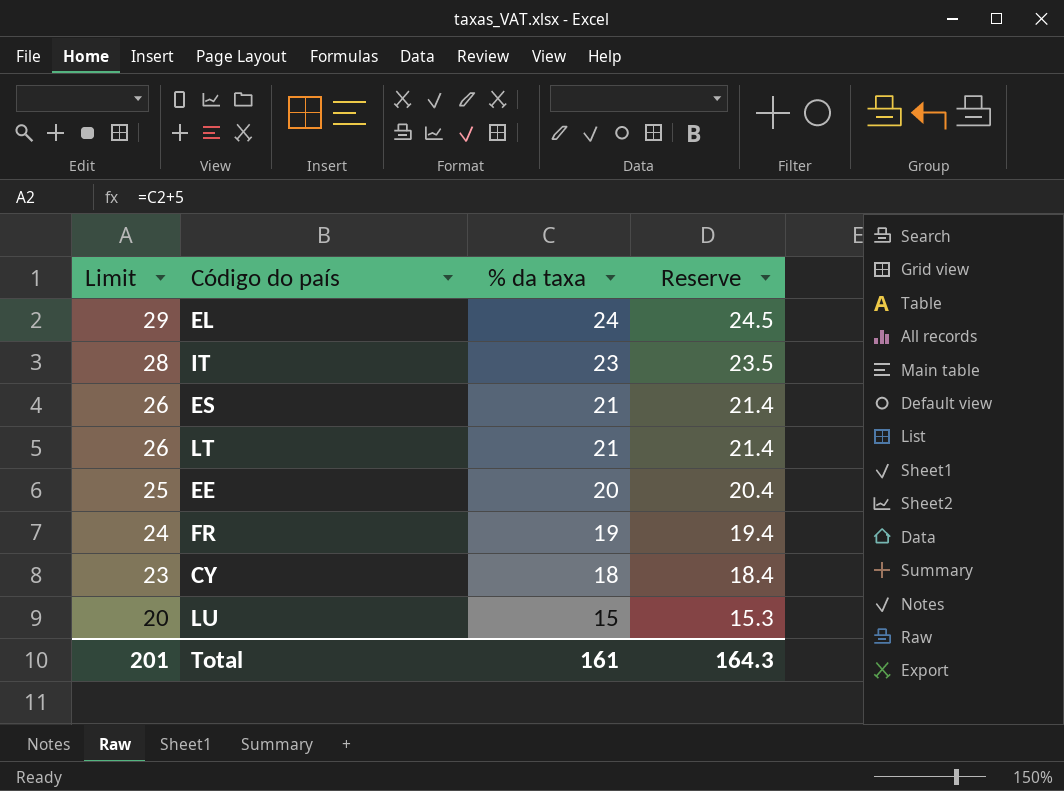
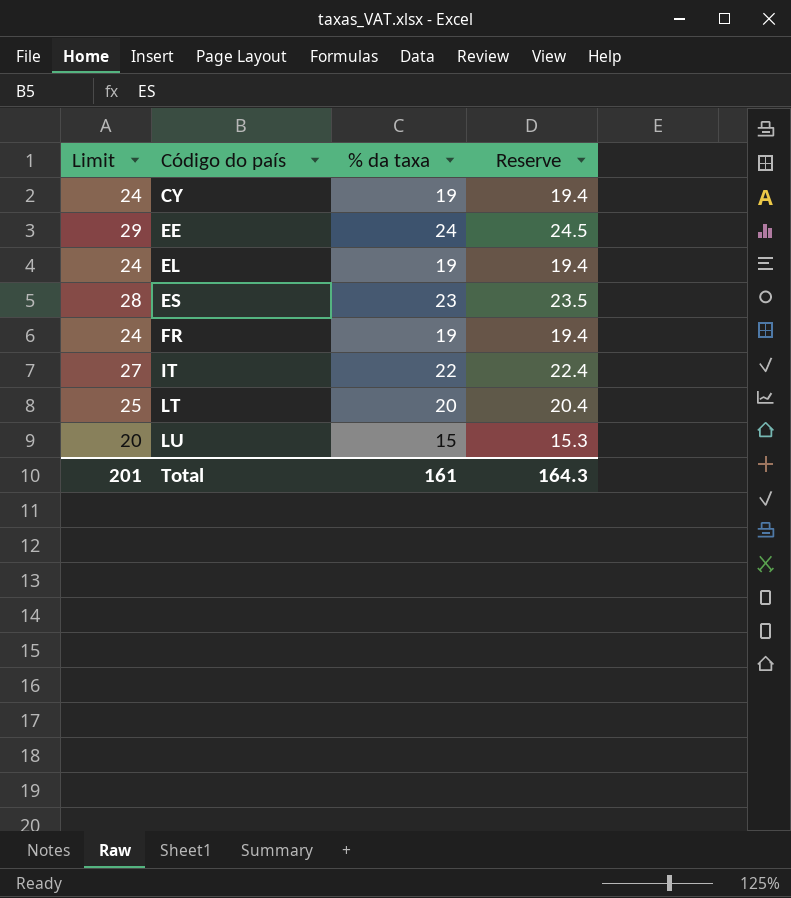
row order: Limit descending -> Código do país ascending
CY | Limit: 23 -> 24
CY | % da taxa: 18 -> 19
CY | Reserve: 18.4 -> 19.4
EE | Limit: 25 -> 29
EE | % da taxa: 20 -> 24
EE | Reserve: 20.4 -> 24.5
EL | Limit: 29 -> 24
EL | % da taxa: 24 -> 19
EL | Reserve: 24.5 -> 19.4
ES | Limit: 26 -> 28
ES | % da taxa: 21 -> 23
ES | Reserve: 21.4 -> 23.5
IT | Limit: 28 -> 27
IT | % da taxa: 23 -> 22
IT | Reserve: 23.5 -> 22.4
LT | Limit: 26 -> 25
LT | % da taxa: 21 -> 20
LT | Reserve: 21.4 -> 20.4

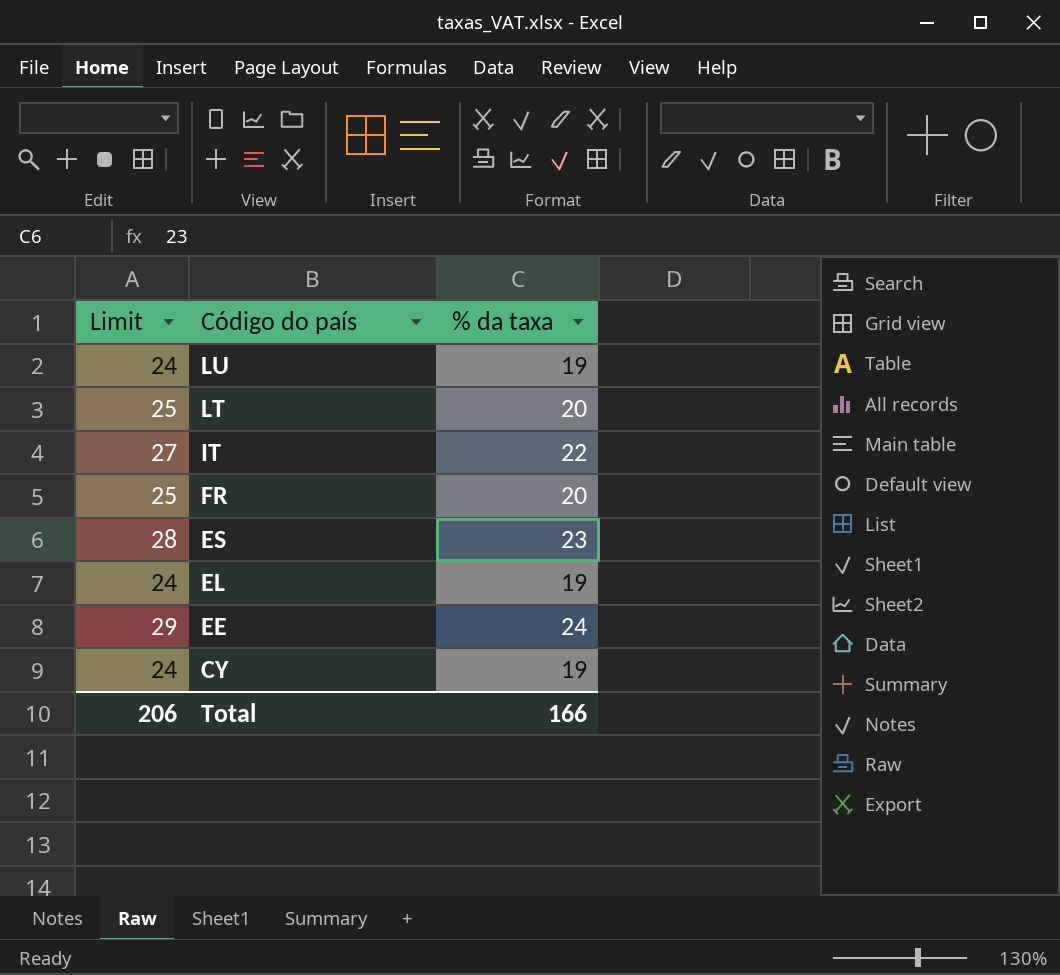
row order: Código do país ascending -> Código do país descending
column Reserve | formula: [% da taxa] * 1.02 -> none
LU | Limit: 20 -> 24
LU | % da taxa: 15 -> 19
FR | Limit: 24 -> 25
FR | % da taxa: 19 -> 20
Total | Limit: 201 -> 206
Total | % da taxa: 161 -> 166

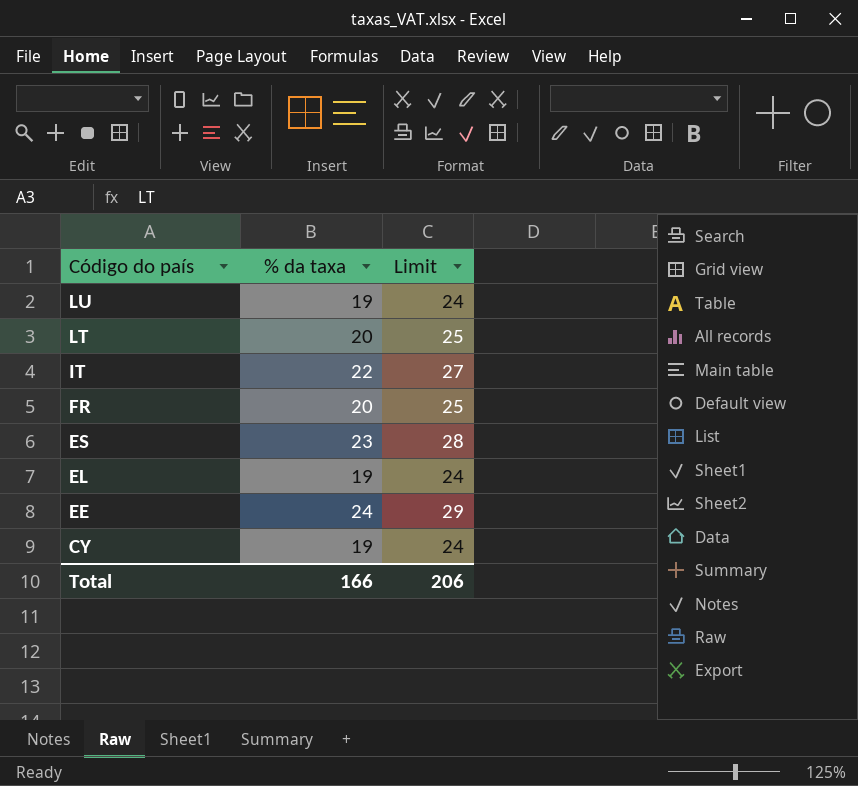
column Limit | position: 1 -> 3

